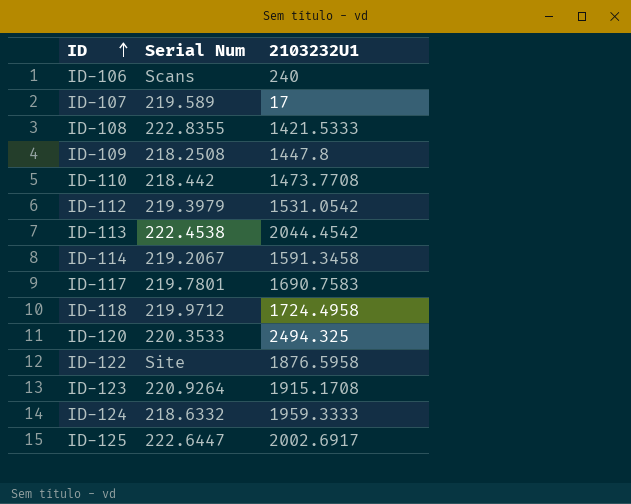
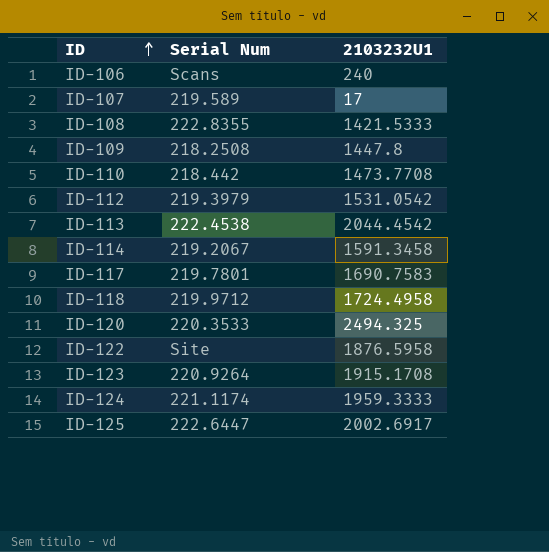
ID-124 | Serial Num: 218.6332 -> 221.1174

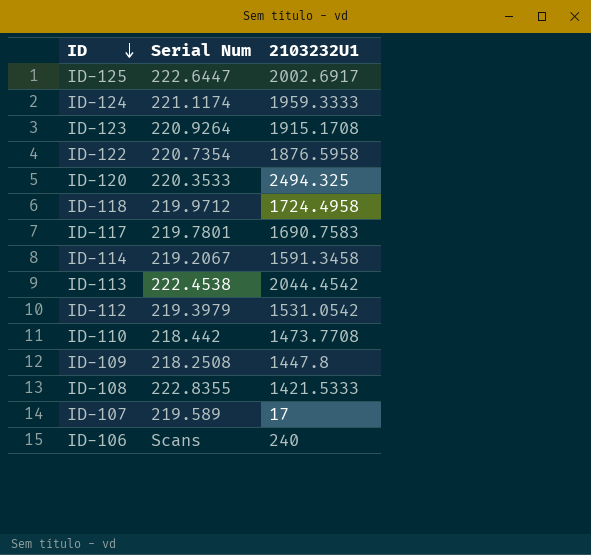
row order: ID ascending -> ID descending
ID-122 | Serial Num: Site -> 220.7354

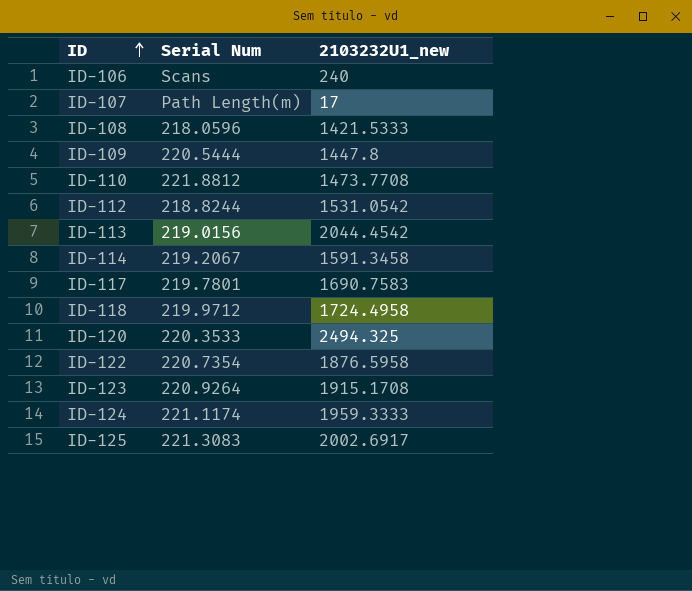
row order: ID descending -> ID ascending
column name: 2103232U1 -> 2103232U1_new
ID-107 | Serial Num: 219.589 -> Path Length(m)
ID-108 | Serial Num: 222.8355 -> 218.0596
ID-109 | Serial Num: 218.2508 -> 220.5444
ID-110 | Serial Num: 218.442 -> 221.8812
ID-112 | Serial Num: 219.3979 -> 218.8244
ID-113 | Serial Num: 222.4538 -> 219.0156
ID-125 | Serial Num: 222.6447 -> 221.3083

